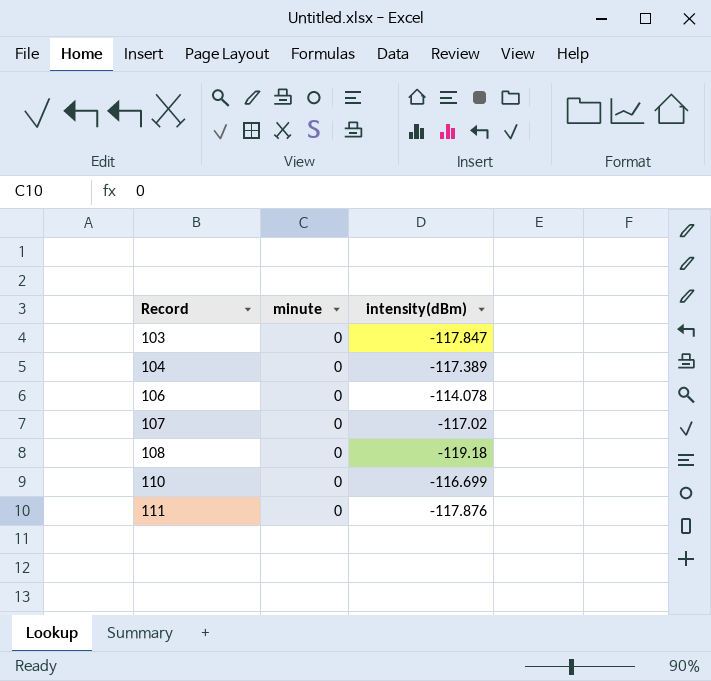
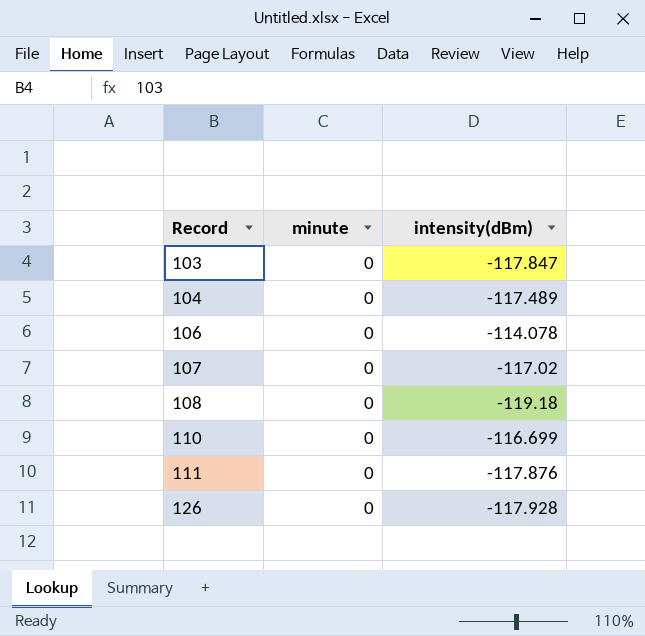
104 | intensity(dBm): -117.389 -> -117.489
row 126: none -> 0 | -117.928

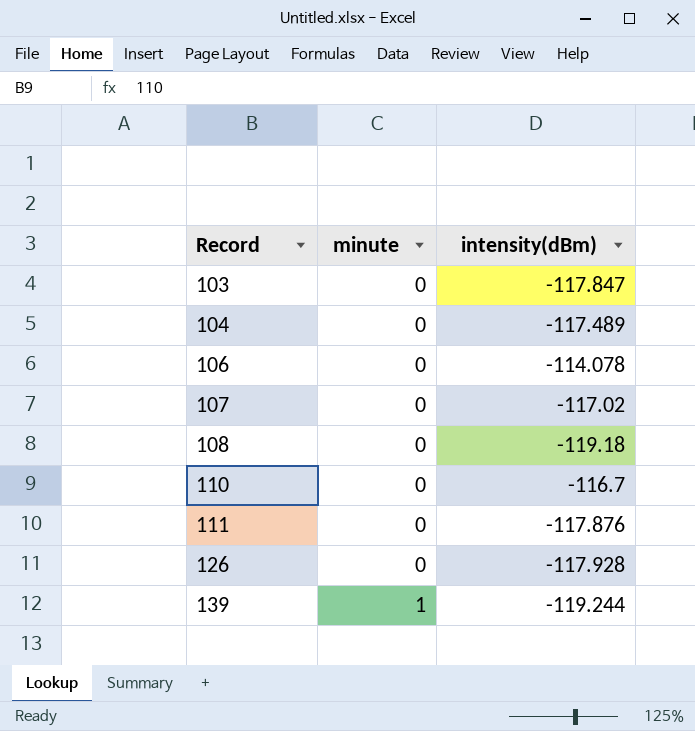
110 | intensity(dBm): -116.699 -> -116.7
row 139: none -> 1 | -119.244

